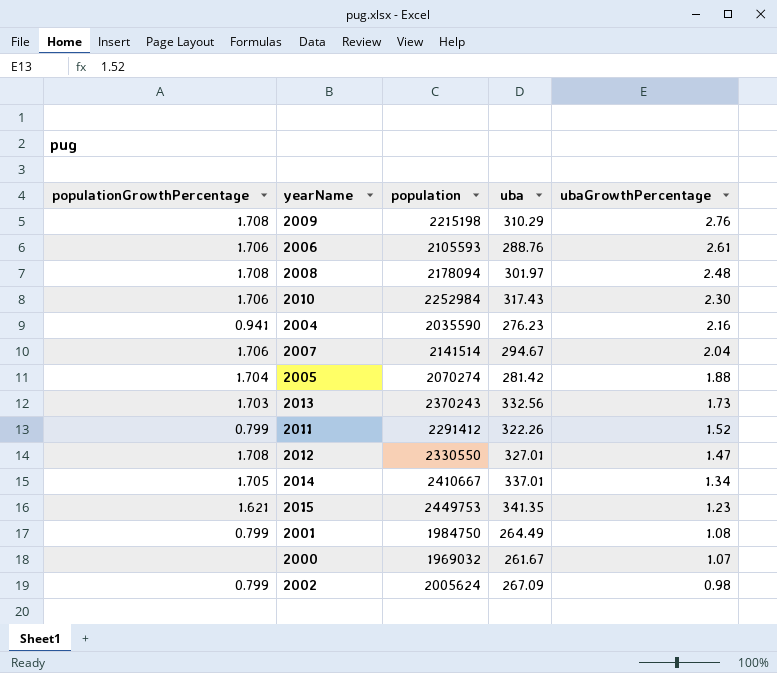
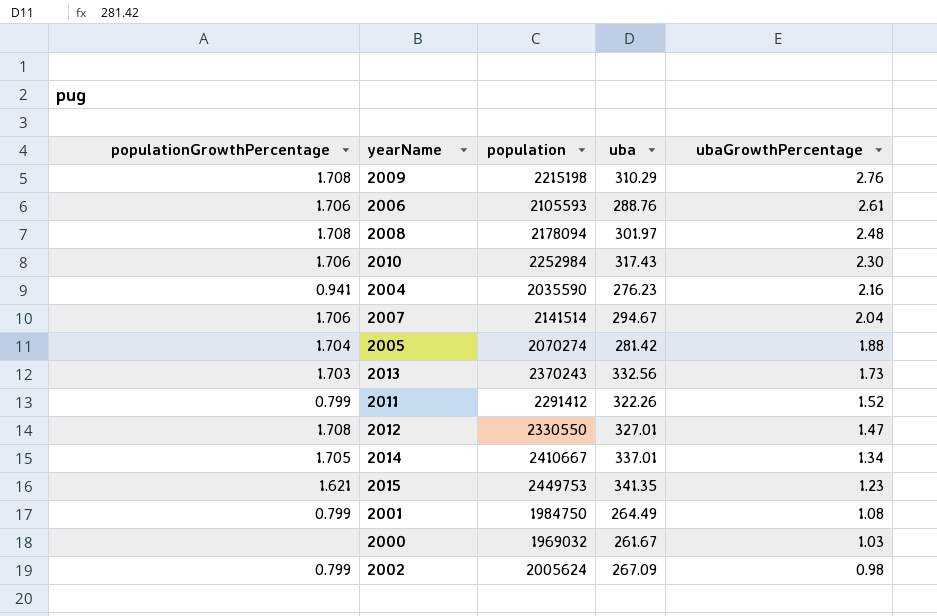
2000 | ubaGrowthPercentage: 1.07 -> 1.03

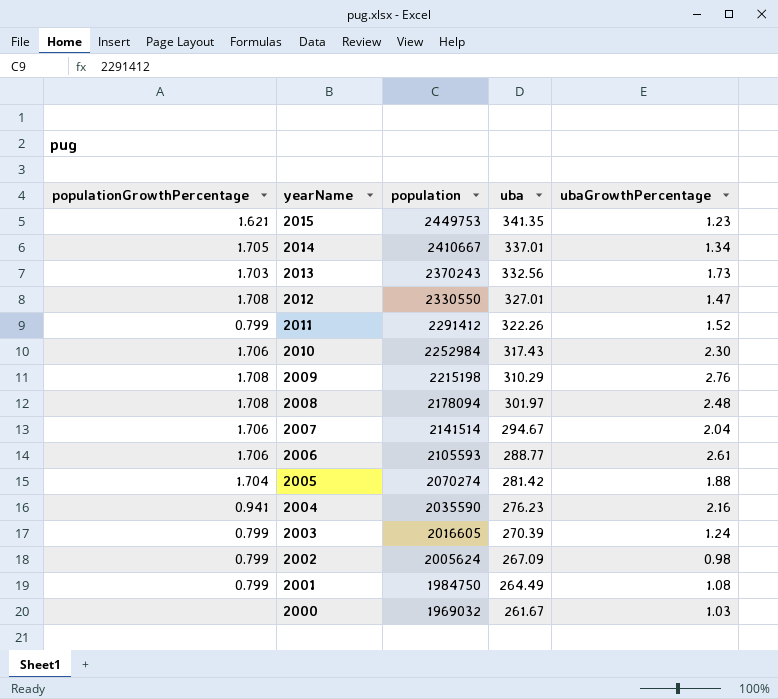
row order: ubaGrowthPercentage descending -> yearName descending
2006 | uba: 288.76 -> 288.77
row 2003: none -> 0.799 | 2016605 | 270.39 | 1.24

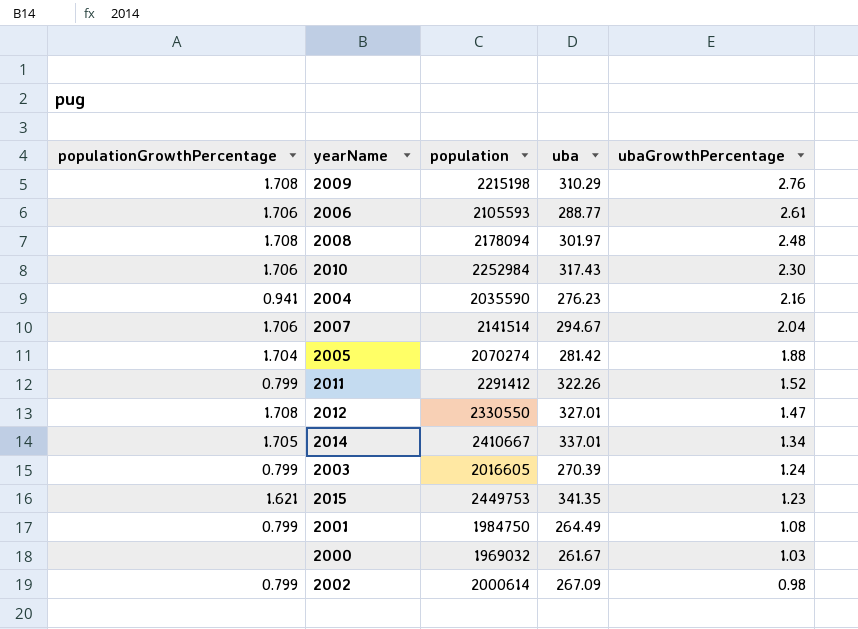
row order: yearName descending -> ubaGrowthPercentage descending
row 2013: 1.703 | 2370243 | 332.56 | 1.73 -> none
2002 | population: 2005624 -> 2000614

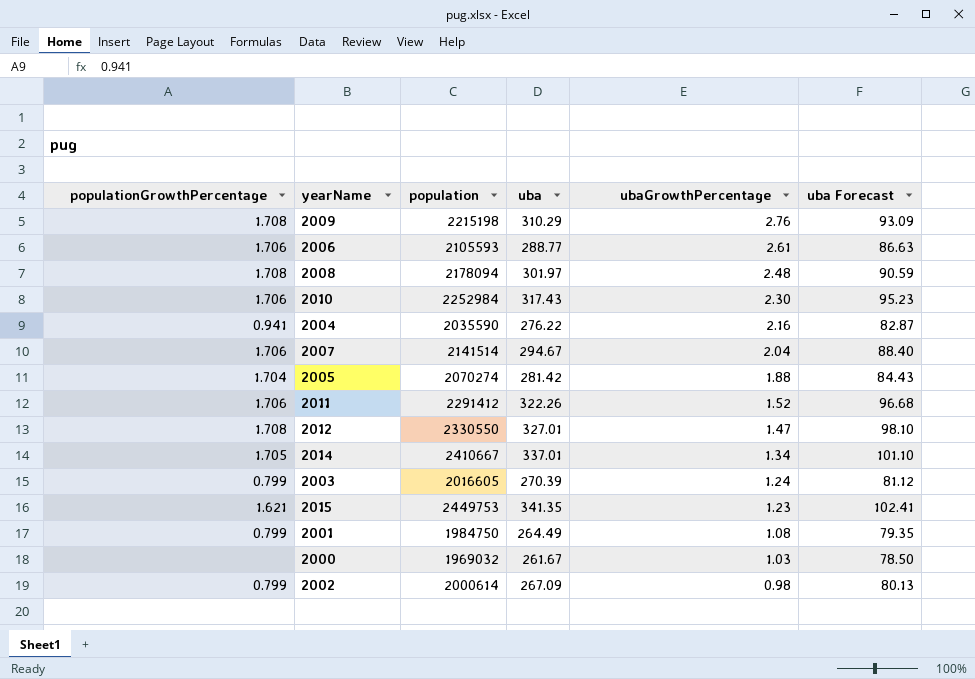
column uba Forecast | formula: none -> [uba] * 0.3
2004 | uba: 276.23 -> 276.22
2011 | populationGrowthPercentage: 0.799 -> 1.706

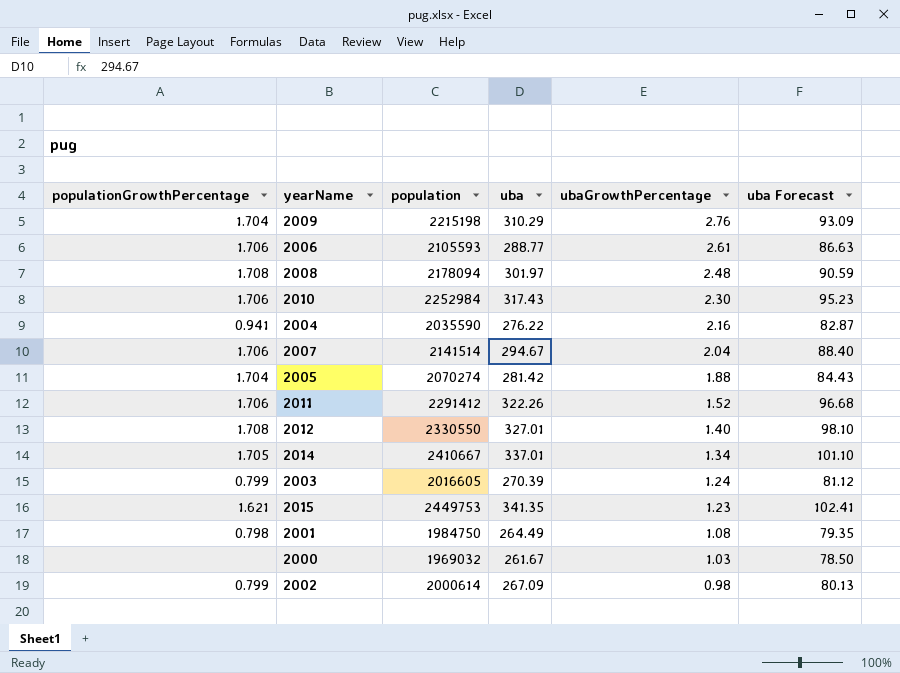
2009 | populationGrowthPercentage: 1.708 -> 1.704
2012 | ubaGrowthPercentage: 1.47 -> 1.40
2001 | populationGrowthPercentage: 0.799 -> 0.798

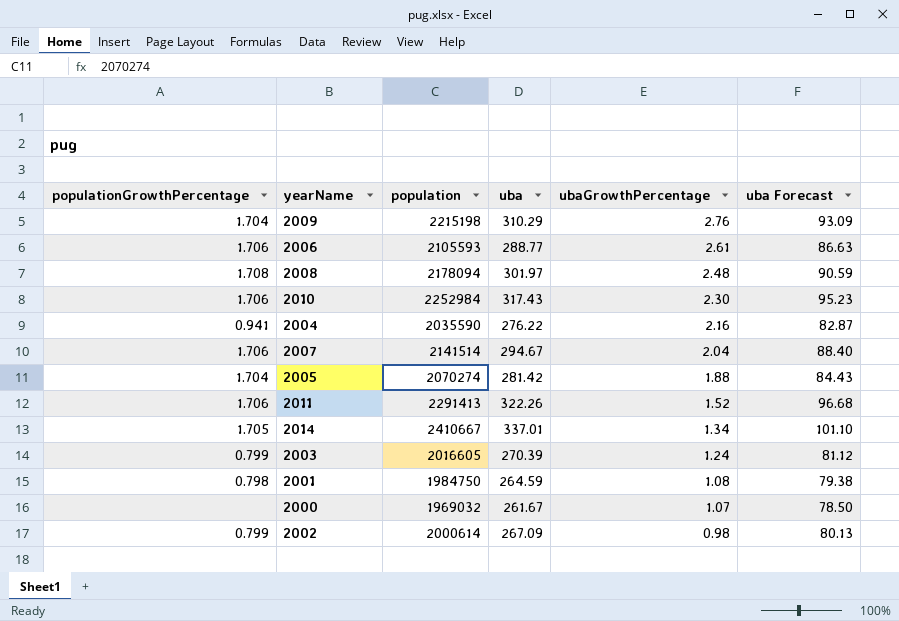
row 2012: 1.708 | 2330550 | 327.01 | 1.40 | 98.10 -> none
row 2015: 1.621 | 2449753 | 341.35 | 1.23 | 102.41 -> none
2011 | population: 2291412 -> 2291413
2001 | uba: 264.49 -> 264.59
2001 | uba Forecast: 79.35 -> 79.38
2000 | ubaGrowthPercentage: 1.03 -> 1.07

